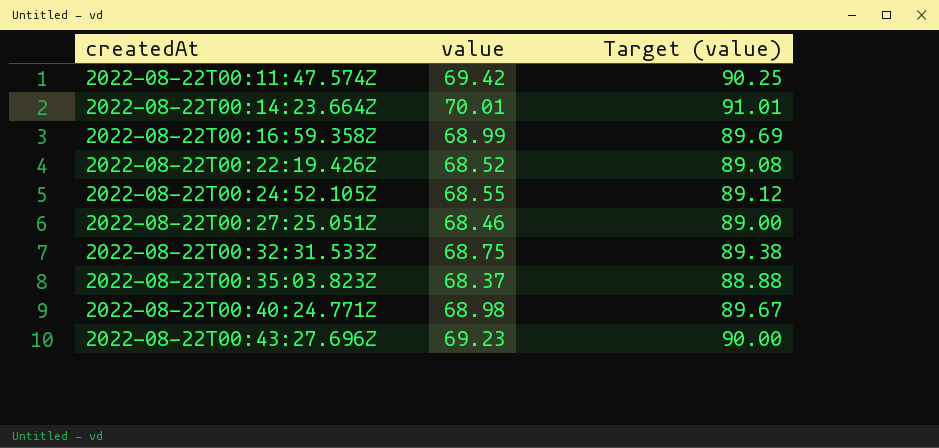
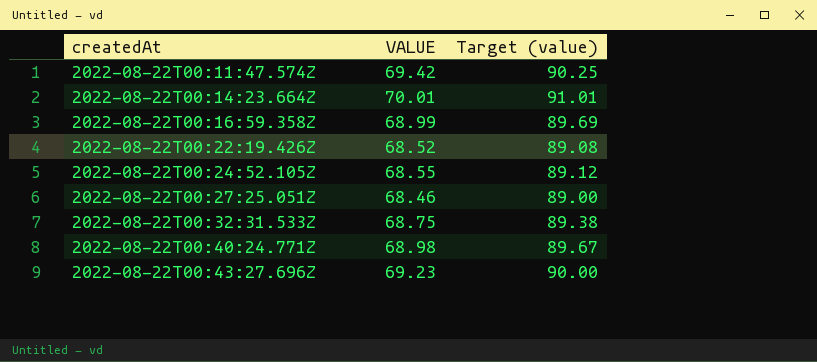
column name: value -> VALUE
row 2022-08-22T00:35:03.823Z: 68.37 | 88.88 -> none

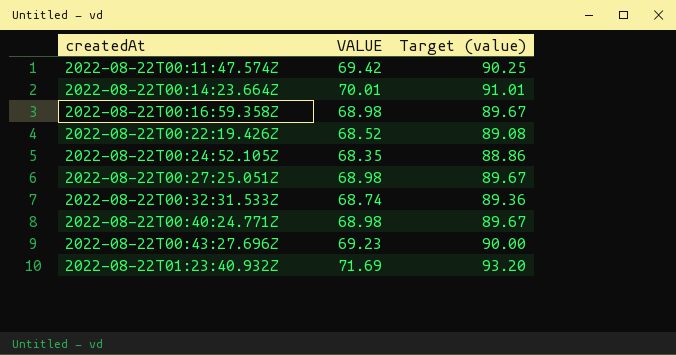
2022-08-22T00:16:59.358Z | VALUE: 68.99 -> 68.98
2022-08-22T00:16:59.358Z | Target (value): 89.69 -> 89.67
2022-08-22T00:24:52.105Z | VALUE: 68.55 -> 68.35
2022-08-22T00:24:52.105Z | Target (value): 89.12 -> 88.86
2022-08-22T00:27:25.051Z | VALUE: 68.46 -> 68.98
2022-08-22T00:27:25.051Z | Target (value): 89.00 -> 89.67
2022-08-22T00:32:31.533Z | VALUE: 68.75 -> 68.74
2022-08-22T00:32:31.533Z | Target (value): 89.38 -> 89.36
row 2022-08-22T01:23:40.932Z: none -> 71.69 | 93.20

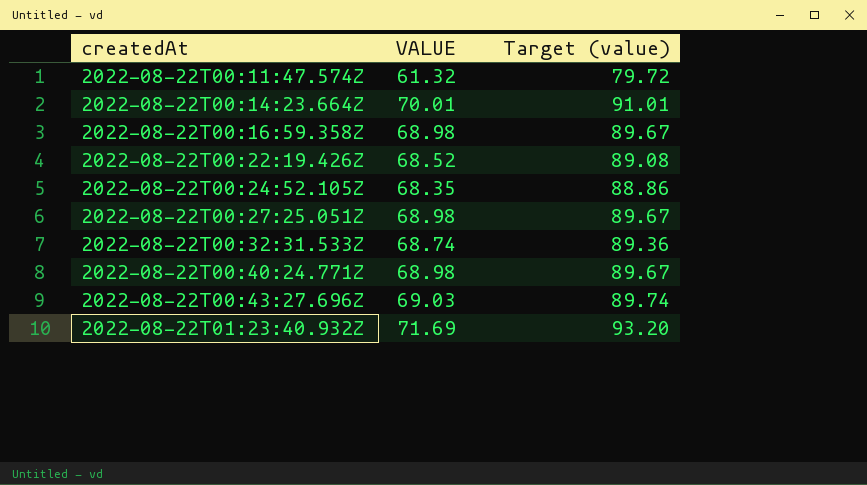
2022-08-22T00:11:47.574Z | VALUE: 69.42 -> 61.32
2022-08-22T00:11:47.574Z | Target (value): 90.25 -> 79.72
2022-08-22T00:43:27.696Z | VALUE: 69.23 -> 69.03
2022-08-22T00:43:27.696Z | Target (value): 90.00 -> 89.74

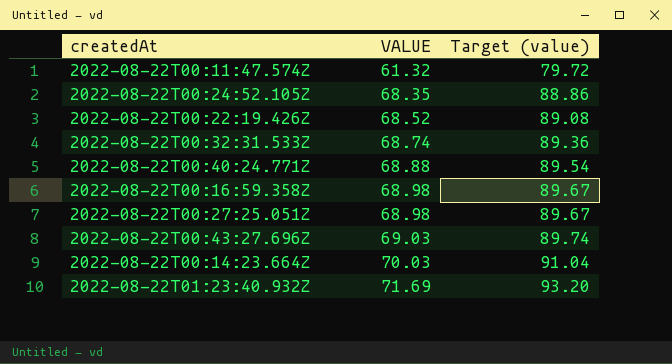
row order: createdAt ascending -> VALUE ascending
2022-08-22T00:40:24.771Z | VALUE: 68.98 -> 68.88
2022-08-22T00:40:24.771Z | Target (value): 89.67 -> 89.54
2022-08-22T00:14:23.664Z | VALUE: 70.01 -> 70.03
2022-08-22T00:14:23.664Z | Target (value): 91.01 -> 91.04

